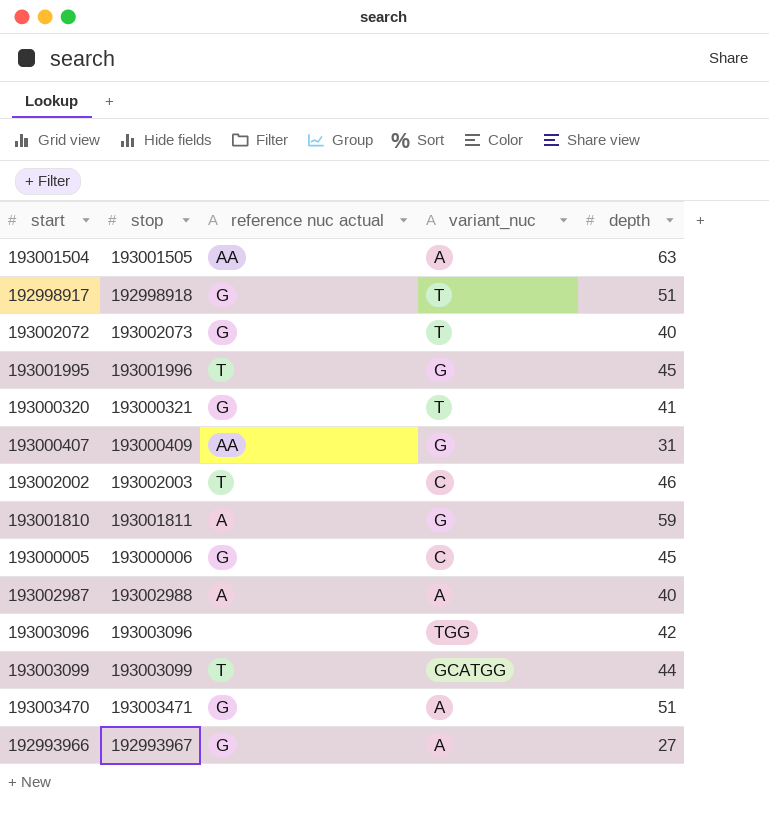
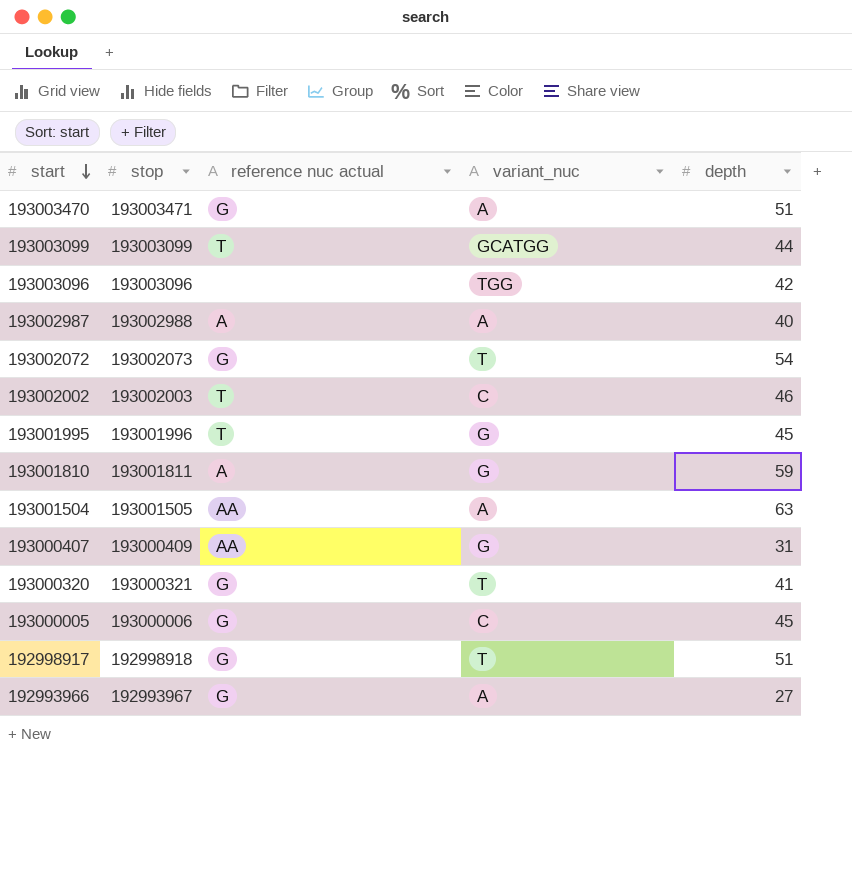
row order: none -> start descending
193002072 | depth: 40 -> 54

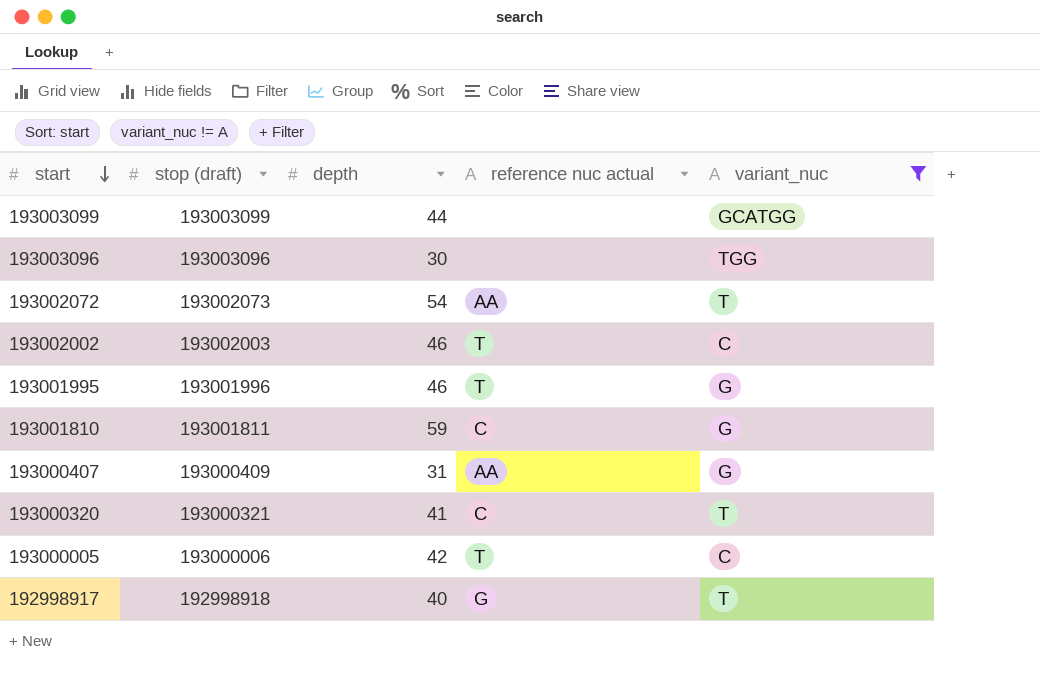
filter: none -> variant_nuc != A
column name: stop -> stop (draft)
column depth | position: 5 -> 3
193003099 | reference nuc actual: T -> none
193003096 | depth: 42 -> 30
193002072 | reference nuc actual: G -> AA
193001995 | depth: 45 -> 46
193001810 | reference nuc actual: A -> C
193000320 | reference nuc actual: G -> C
193000005 | depth: 45 -> 42
193000005 | reference nuc actual: G -> T
192998917 | depth: 51 -> 40

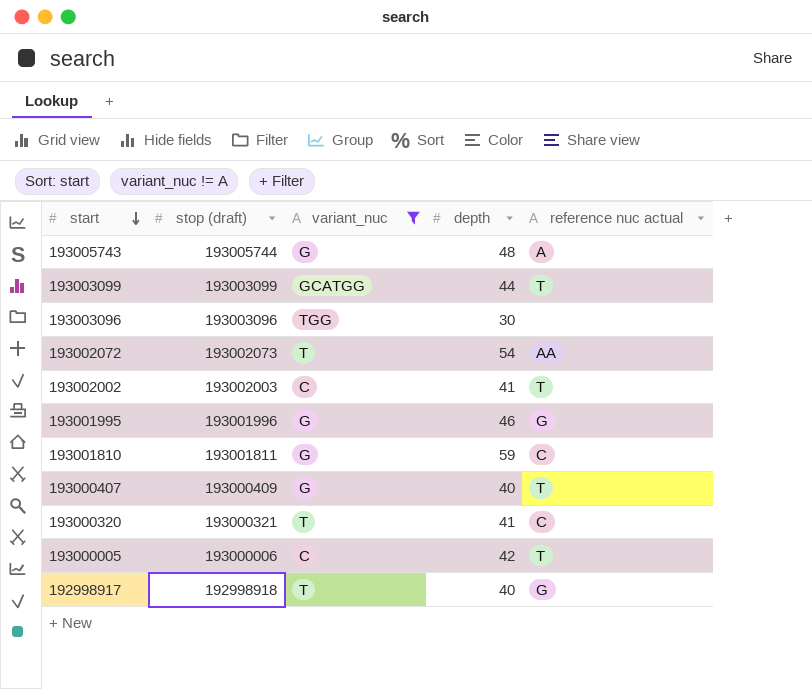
column variant_nuc | position: 5 -> 3
row 193005743: none -> 193005744 | G | 48 | A
193003099 | reference nuc actual: none -> T
193002002 | depth: 46 -> 41
193001995 | reference nuc actual: T -> G
193000407 | depth: 31 -> 40
193000407 | reference nuc actual: AA -> T

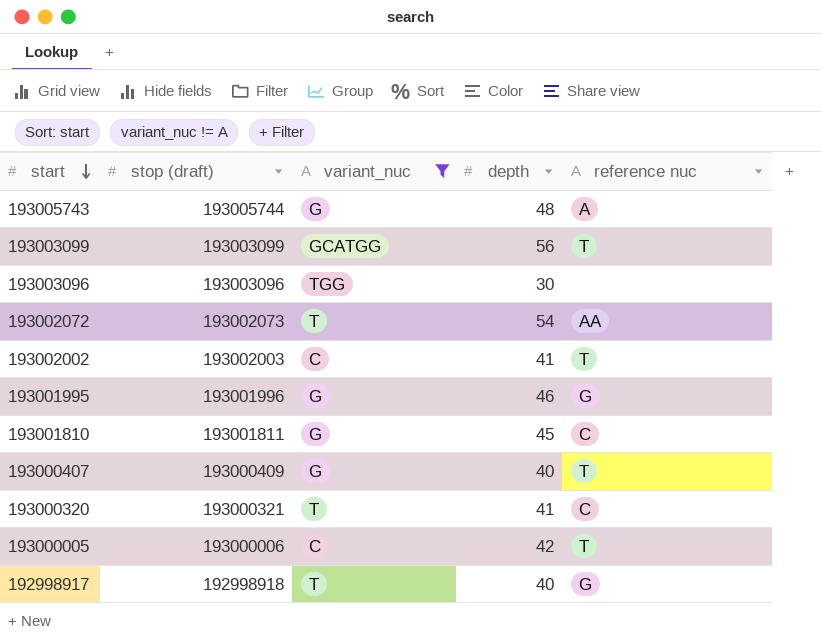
column name: reference nuc actual -> reference nuc
193003099 | depth: 44 -> 56
193001810 | depth: 59 -> 45

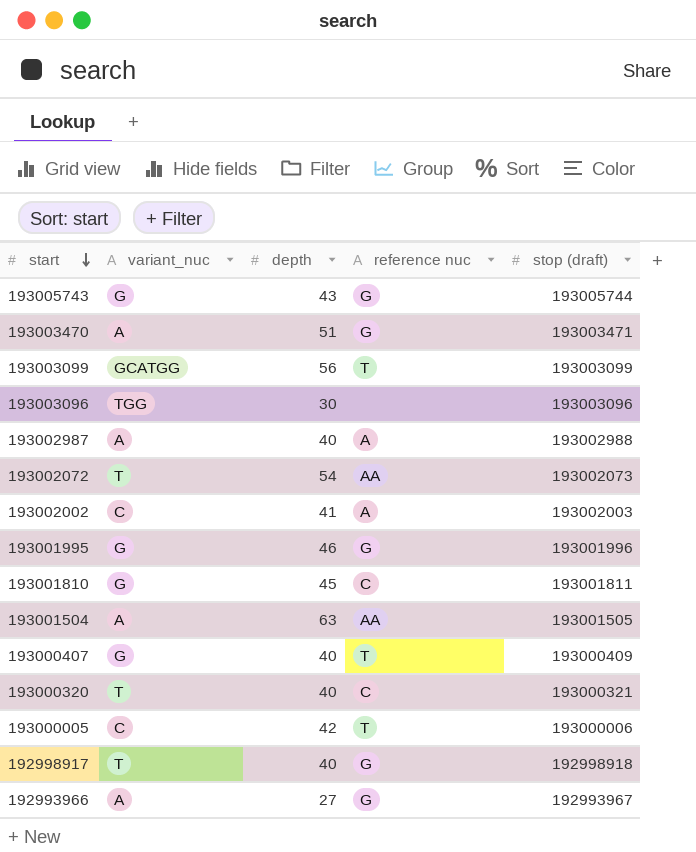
filter: variant_nuc != A -> none
column stop (draft) | position: 2 -> 5
193005743 | depth: 48 -> 43
193005743 | reference nuc: A -> G
193002002 | reference nuc: T -> A
193000320 | depth: 41 -> 40

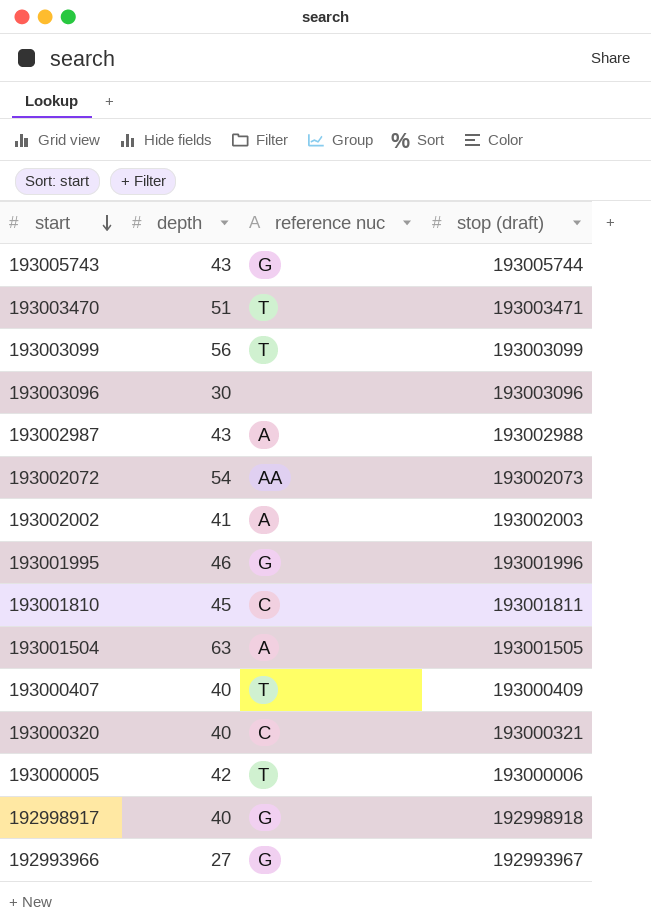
column variant_nuc | position: 2 -> none
193003470 | reference nuc: G -> T
193002987 | depth: 40 -> 43
193001504 | reference nuc: AA -> A

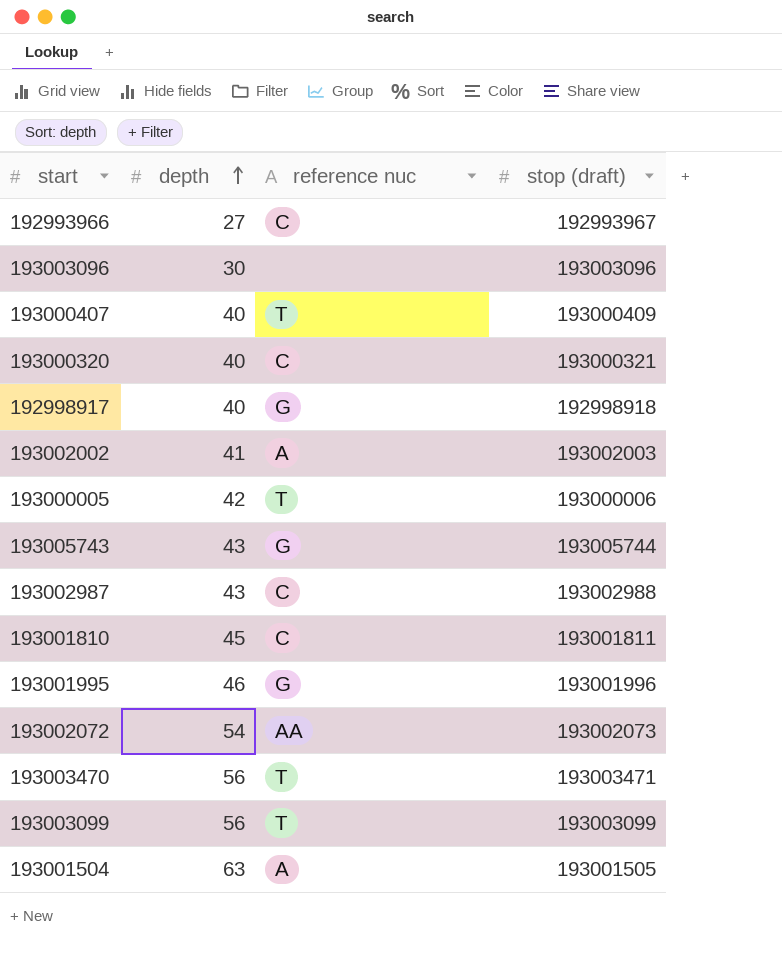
row order: start descending -> depth ascending
192993966 | reference nuc: G -> C
193002987 | reference nuc: A -> C
193003470 | depth: 51 -> 56

